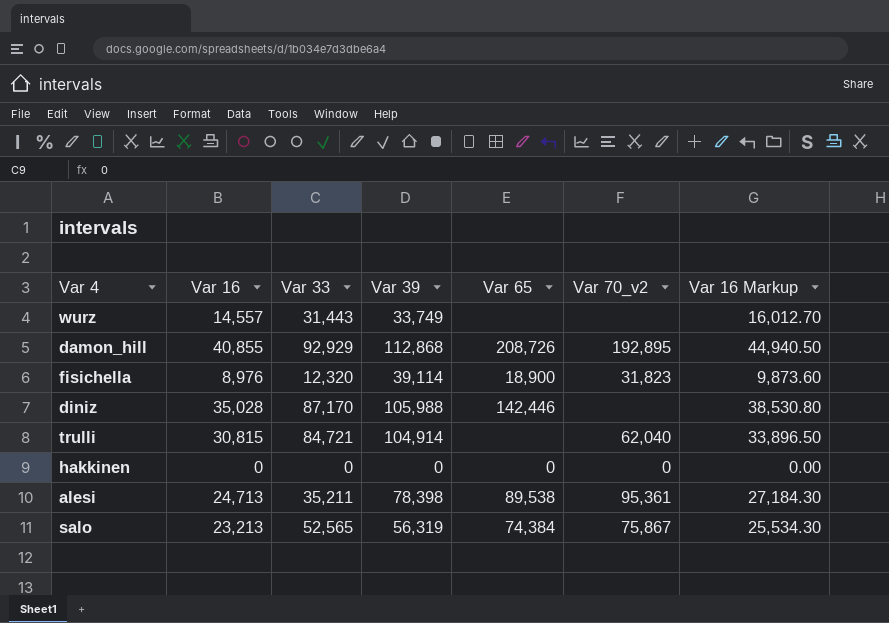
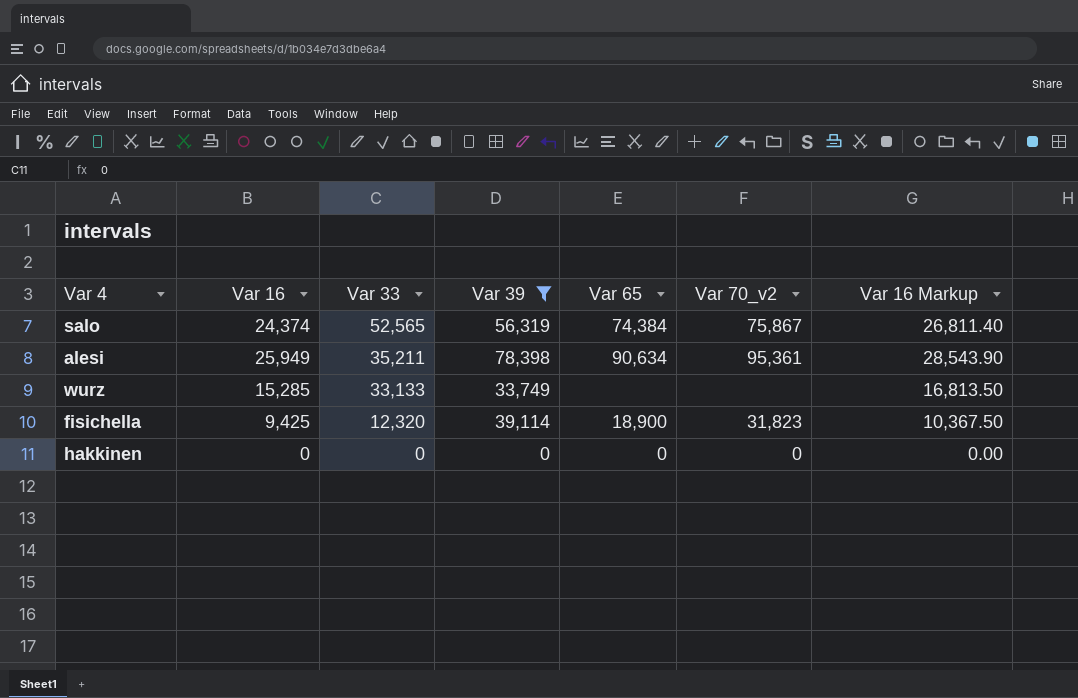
filter: none -> Var 39 <= 78,398
row order: none -> Var 33 descending
salo | Var 16: 23,213 -> 24,374
salo | Var 16 Markup: 25,534.30 -> 26,811.40
alesi | Var 16: 24,713 -> 25,949
alesi | Var 65: 89,538 -> 90,634
alesi | Var 16 Markup: 27,184.30 -> 28,543.90
wurz | Var 16: 14,557 -> 15,285
wurz | Var 33: 31,443 -> 33,133
wurz | Var 16 Markup: 16,012.70 -> 16,813.50
fisichella | Var 16: 8,976 -> 9,425
fisichella | Var 16 Markup: 9,873.60 -> 10,367.50

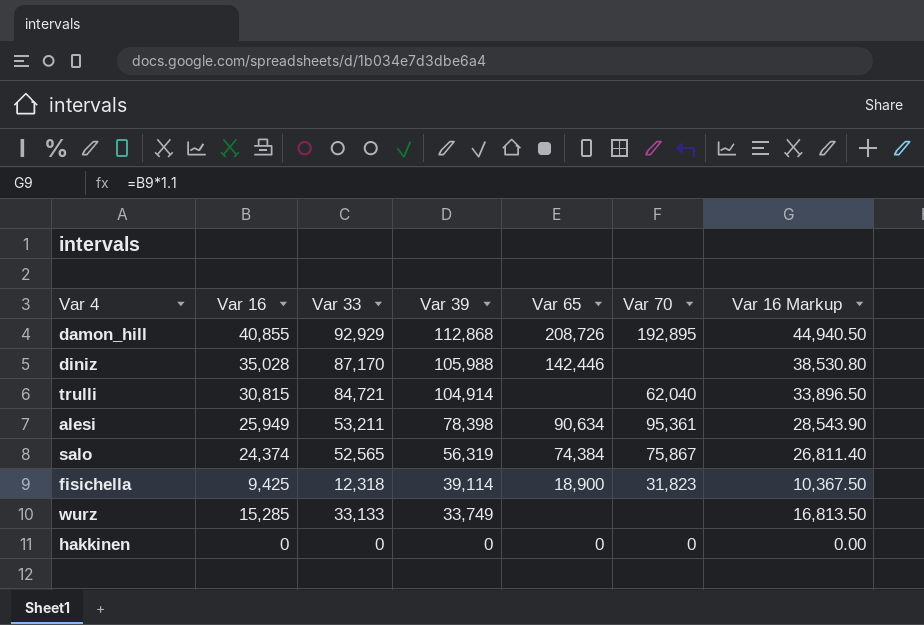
filter: Var 39 <= 78,398 -> none
row order: Var 33 descending -> Var 39 descending
column name: Var 70_v2 -> Var 70
alesi | Var 33: 35,211 -> 53,211
fisichella | Var 33: 12,320 -> 12,318

